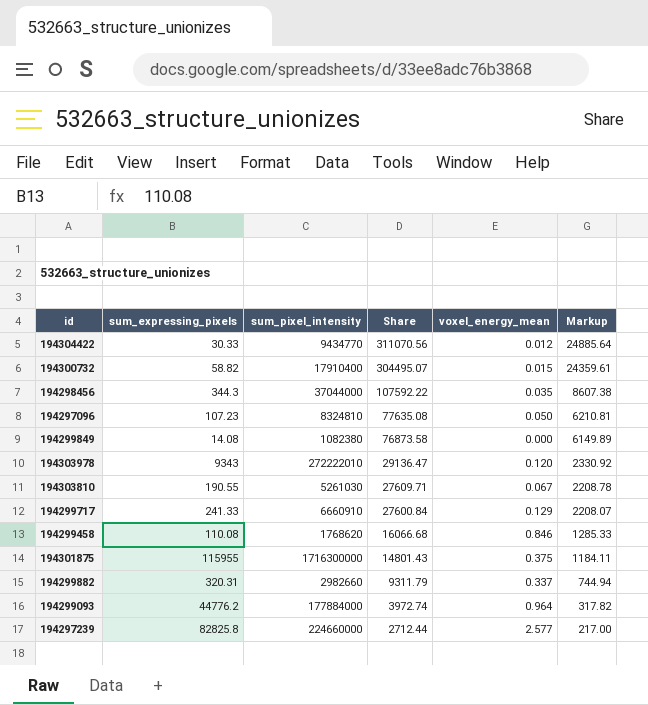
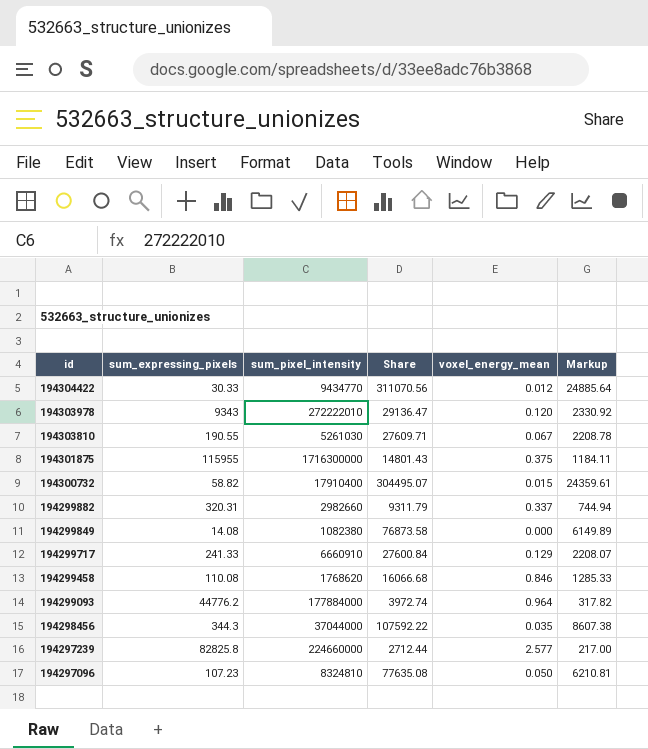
row order: Share descending -> id descending

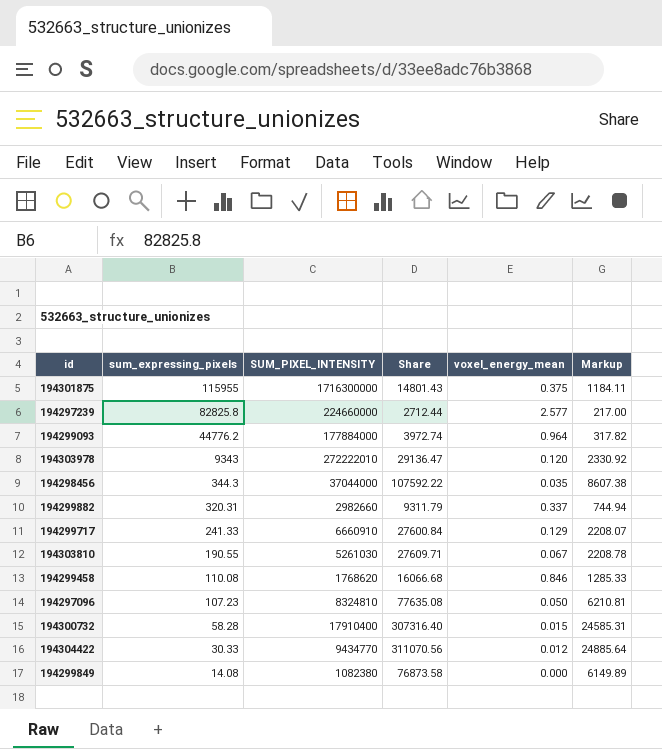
row order: id descending -> sum_expressing_pixels descending
column name: sum_pixel_intensity -> SUM_PIXEL_INTENSITY
194300732 | sum_expressing_pixels: 58.82 -> 58.28
194300732 | Share: 304495.07 -> 307316.40
194300732 | Markup: 24359.61 -> 24585.31

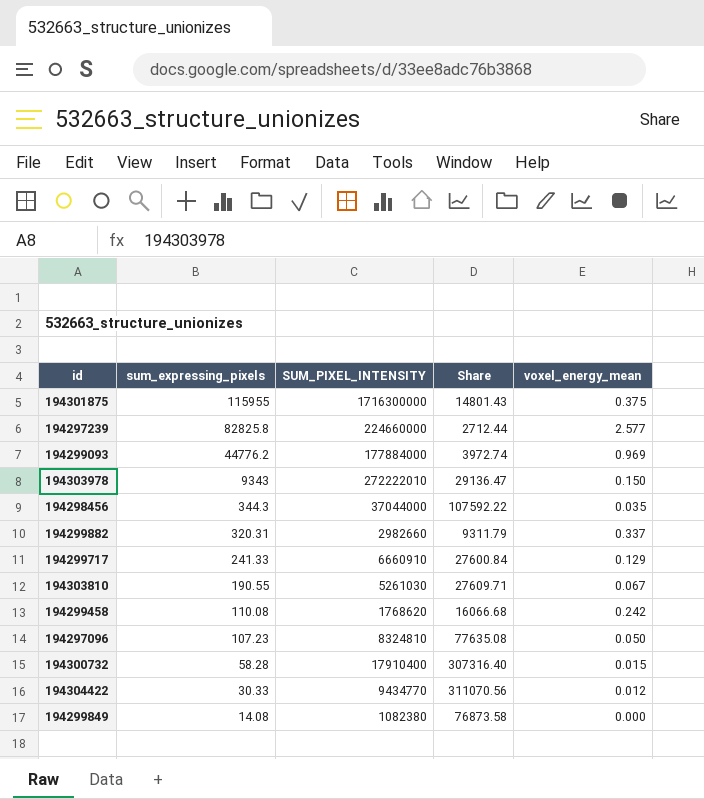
column Markup | formula: [Share] * 0.08 -> none
194299093 | voxel_energy_mean: 0.964 -> 0.969
194303978 | voxel_energy_mean: 0.120 -> 0.150
194299458 | voxel_energy_mean: 0.846 -> 0.242

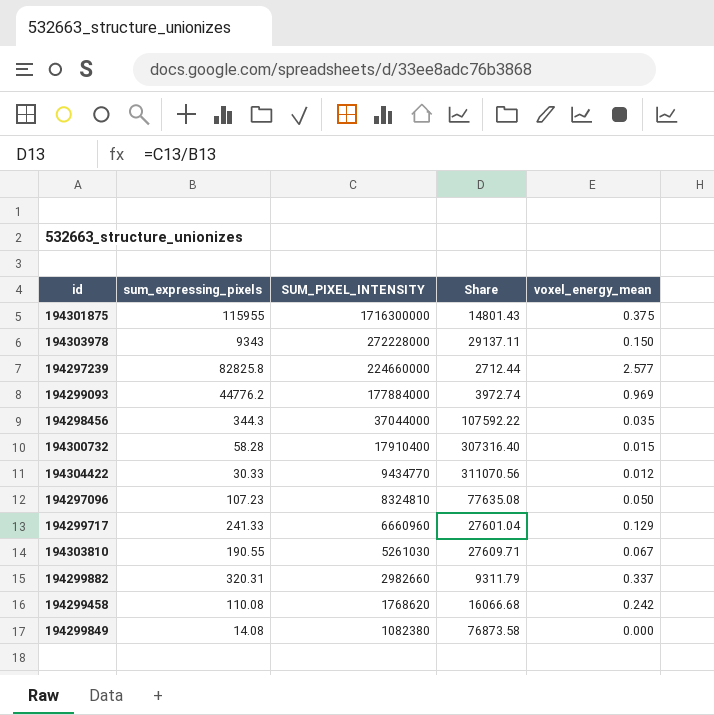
row order: sum_expressing_pixels descending -> SUM_PIXEL_INTENSITY descending
194303978 | SUM_PIXEL_INTENSITY: 272222010 -> 272228000
194303978 | Share: 29136.47 -> 29137.11
194299717 | SUM_PIXEL_INTENSITY: 6660910 -> 6660960
194299717 | Share: 27600.84 -> 27601.04

